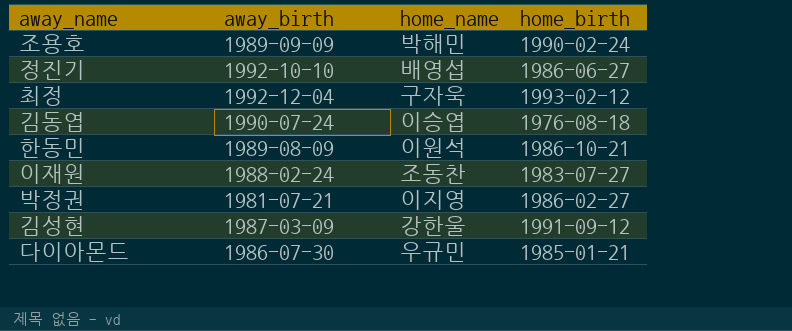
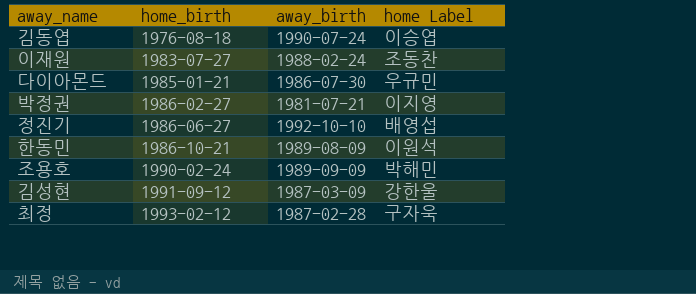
row order: none -> home_birth ascending
column home_birth | position: 4 -> 2
column name: home_name -> home Label
최정 | away_birth: 1992-12-04 -> 1987-02-28

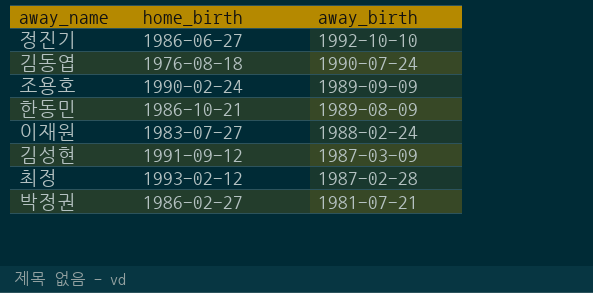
row order: home_birth ascending -> away_birth descending
column home Label | position: 4 -> none
row 다이아몬드: 1985-01-21 | 1986-07-30 | 우규민 -> none

